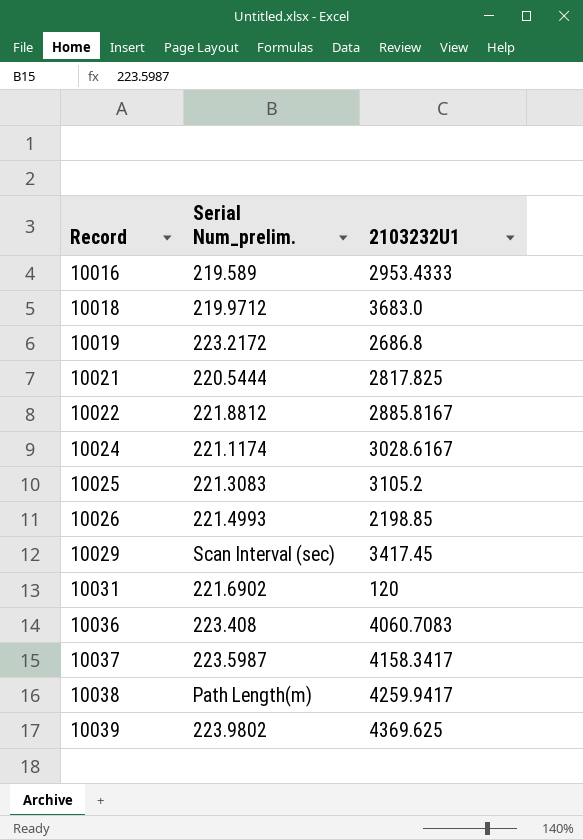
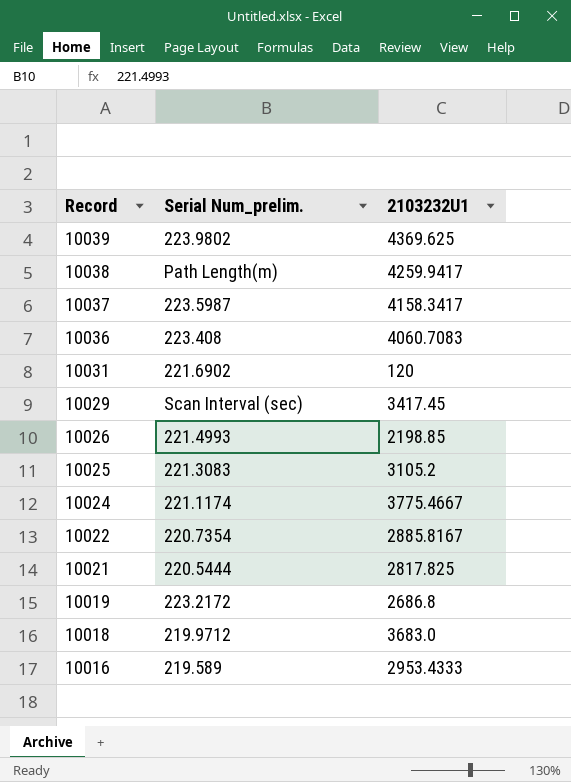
row order: Record ascending -> Record descending
10024 | 2103232U1: 3028.6167 -> 3775.4667
10022 | Serial Num_prelim.: 221.8812 -> 220.7354

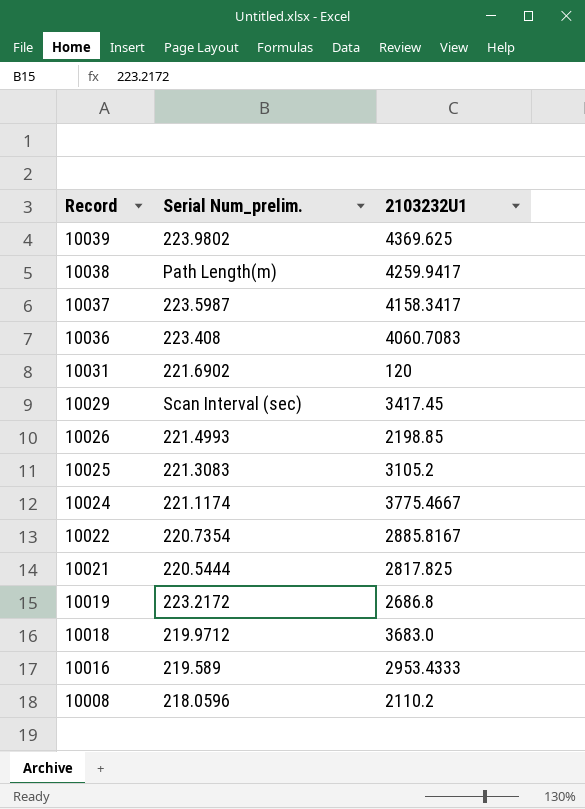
row 10008: none -> 218.0596 | 2110.2

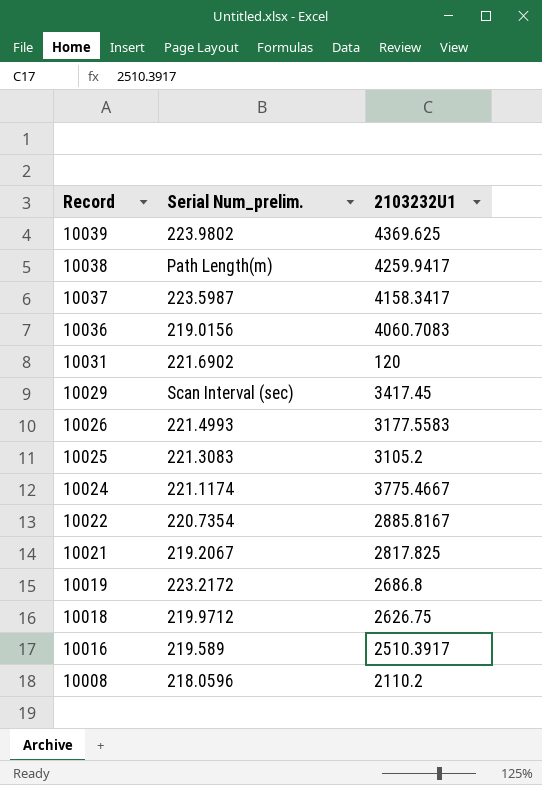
10036 | Serial Num_prelim.: 223.408 -> 219.0156
10026 | 2103232U1: 2198.85 -> 3177.5583
10021 | Serial Num_prelim.: 220.5444 -> 219.2067
10018 | 2103232U1: 3683.0 -> 2626.75
10016 | 2103232U1: 2953.4333 -> 2510.3917

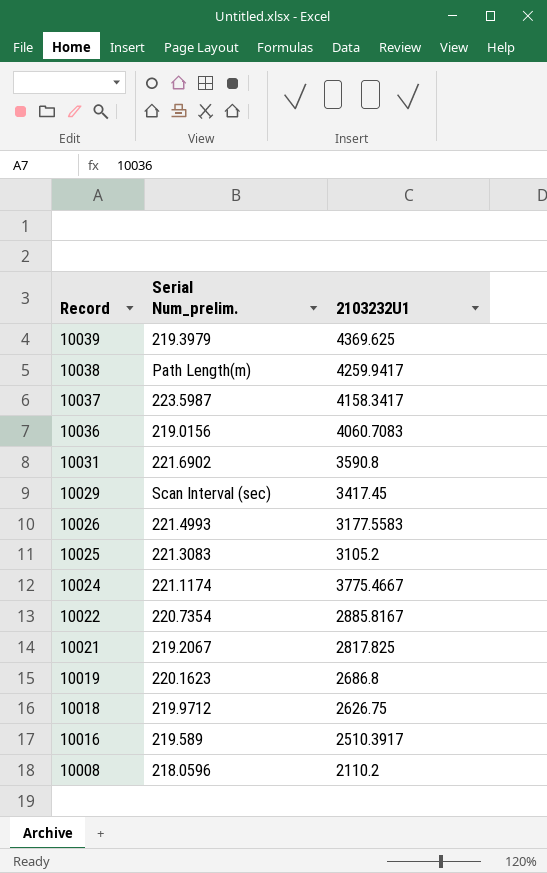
10039 | Serial Num_prelim.: 223.9802 -> 219.3979
10031 | 2103232U1: 120 -> 3590.8
10019 | Serial Num_prelim.: 223.2172 -> 220.1623

